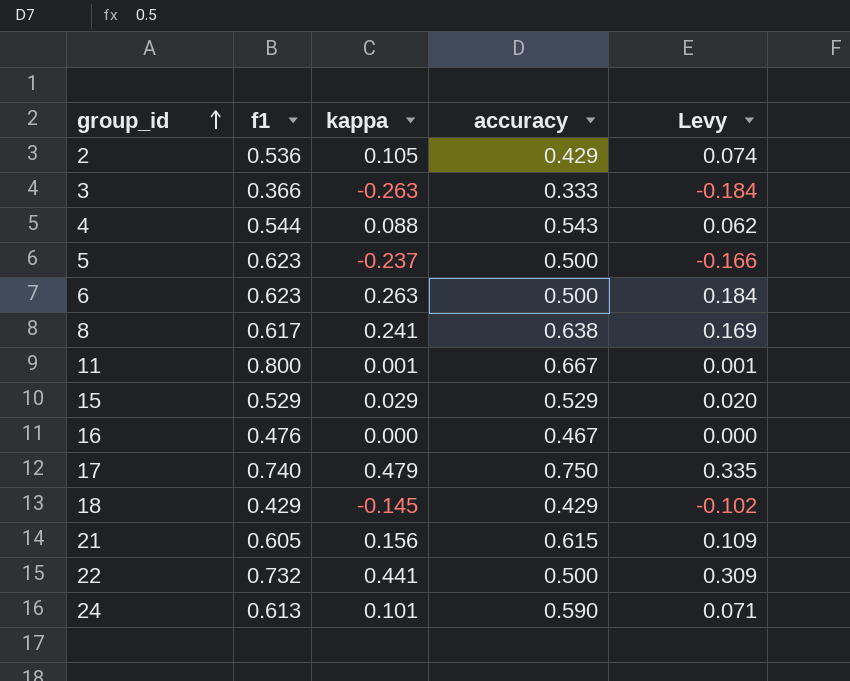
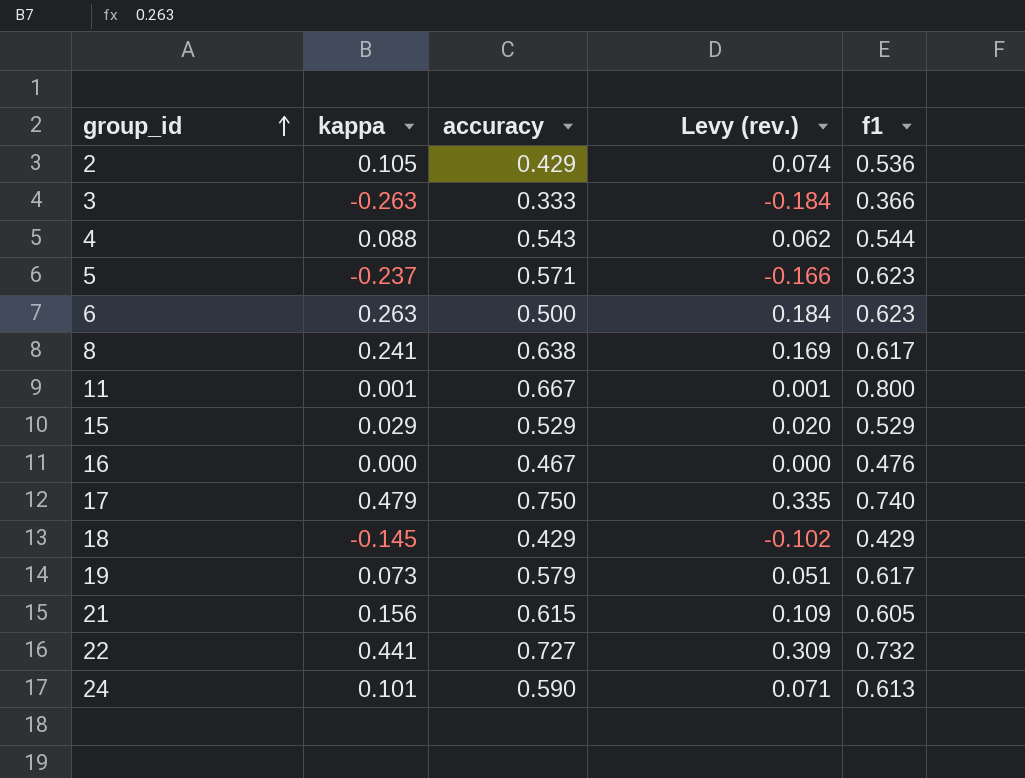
column name: Levy -> Levy (rev.)
column f1 | position: 2 -> 5
5 | accuracy: 0.500 -> 0.571
row 19: none -> 0.073 | 0.579 | 0.051 | 0.617
22 | accuracy: 0.500 -> 0.727

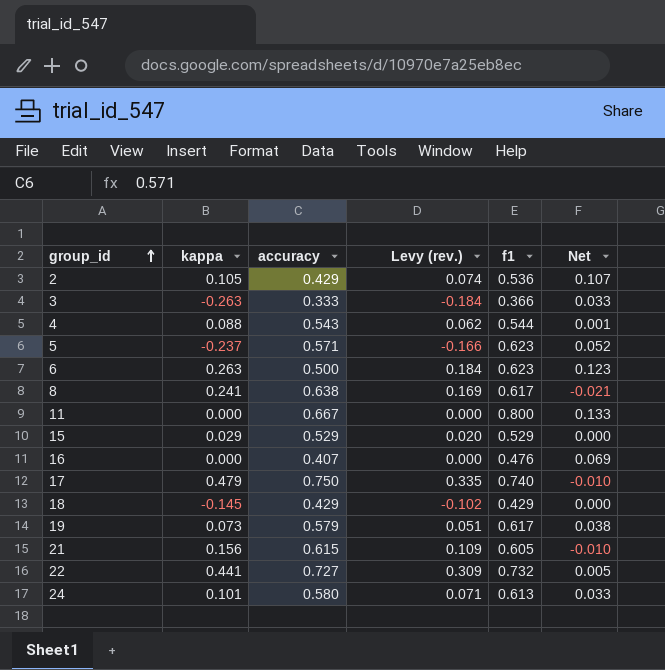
column Net | formula: none -> [f1] - [accuracy]
11 | kappa: 0.001 -> 0.000
11 | Levy (rev.): 0.001 -> 0.000
16 | accuracy: 0.467 -> 0.407
24 | accuracy: 0.590 -> 0.580

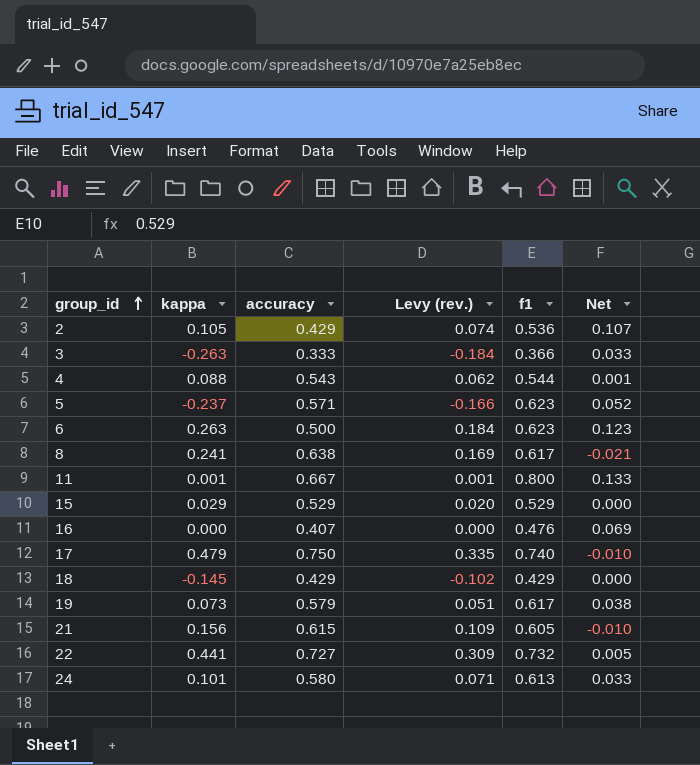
11 | kappa: 0.000 -> 0.001
11 | Levy (rev.): 0.000 -> 0.001

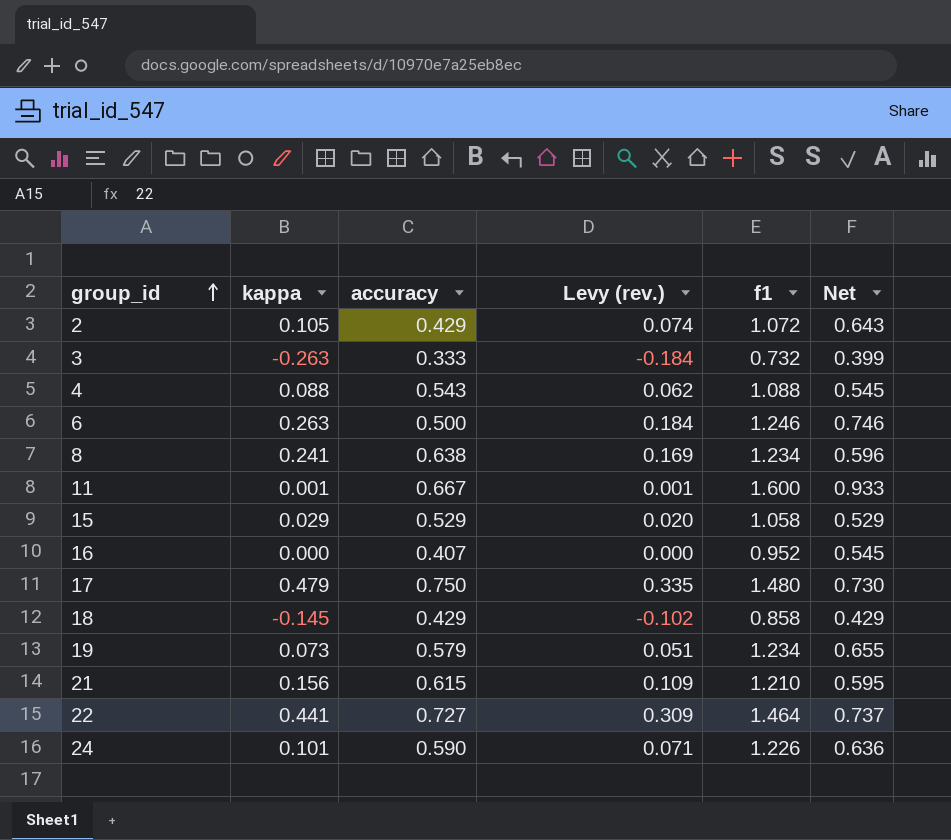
row 5: -0.237 | 0.571 | -0.166 | 0.623 | 0.052 -> none
2 | f1: 0.536 -> 1.072
2 | Net: 0.107 -> 0.643
3 | f1: 0.366 -> 0.732
3 | Net: 0.033 -> 0.399
4 | f1: 0.544 -> 1.088
4 | Net: 0.001 -> 0.545
6 | f1: 0.623 -> 1.246
6 | Net: 0.123 -> 0.746
8 | f1: 0.617 -> 1.234
8 | Net: -0.021 -> 0.596
11 | f1: 0.800 -> 1.600
11 | Net: 0.133 -> 0.933
15 | f1: 0.529 -> 1.058
15 | Net: 0.000 -> 0.529
16 | f1: 0.476 -> 0.952
16 | Net: 0.069 -> 0.545
17 | f1: 0.740 -> 1.480
17 | Net: -0.010 -> 0.730
18 | f1: 0.429 -> 0.858
18 | Net: 0.000 -> 0.429
19 | f1: 0.617 -> 1.234
19 | Net: 0.038 -> 0.655
21 | f1: 0.605 -> 1.210
21 | Net: -0.010 -> 0.595
22 | f1: 0.732 -> 1.464
22 | Net: 0.005 -> 0.737
24 | accuracy: 0.580 -> 0.590
24 | f1: 0.613 -> 1.226
24 | Net: 0.033 -> 0.636

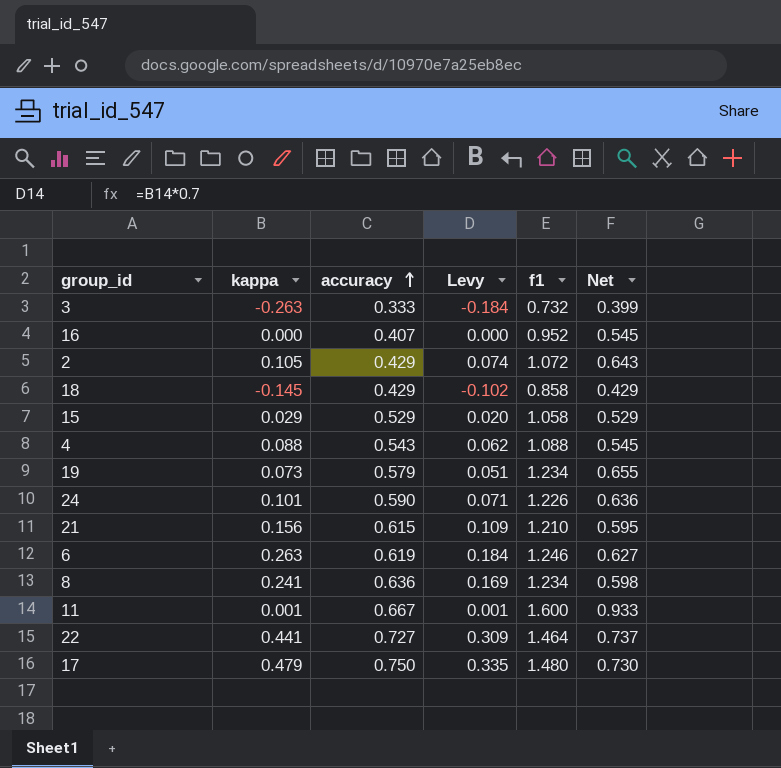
row order: group_id ascending -> accuracy ascending
column name: Levy (rev.) -> Levy
6 | accuracy: 0.500 -> 0.619
6 | Net: 0.746 -> 0.627
8 | accuracy: 0.638 -> 0.636
8 | Net: 0.596 -> 0.598

